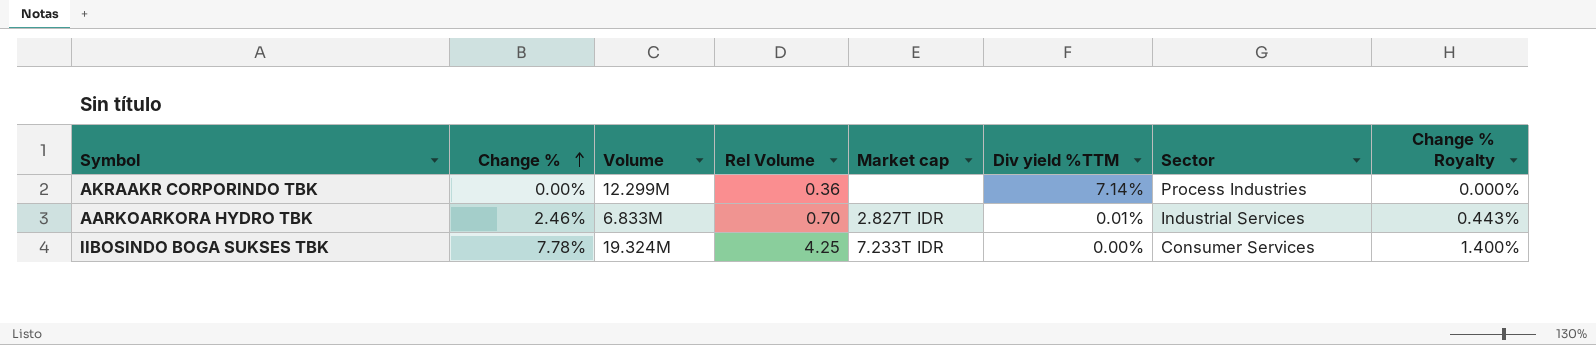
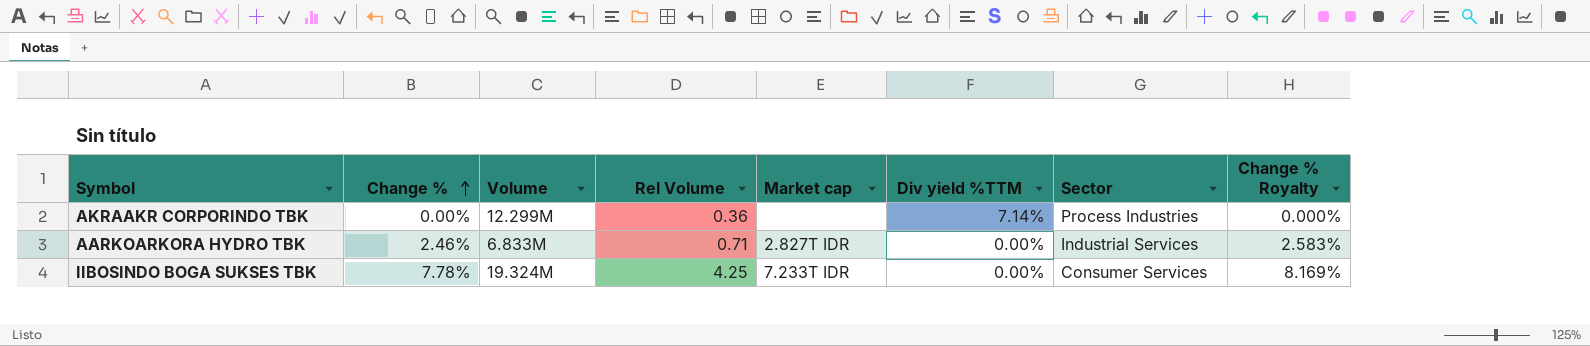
column Change % Royalty | formula: [Change %] * 0.18 -> [Change %] * 1.05
AARKOARKORA HYDRO TBK | Rel Volume: 0.70 -> 0.71
AARKOARKORA HYDRO TBK | Div yield %TTM: 0.01% -> 0.00%

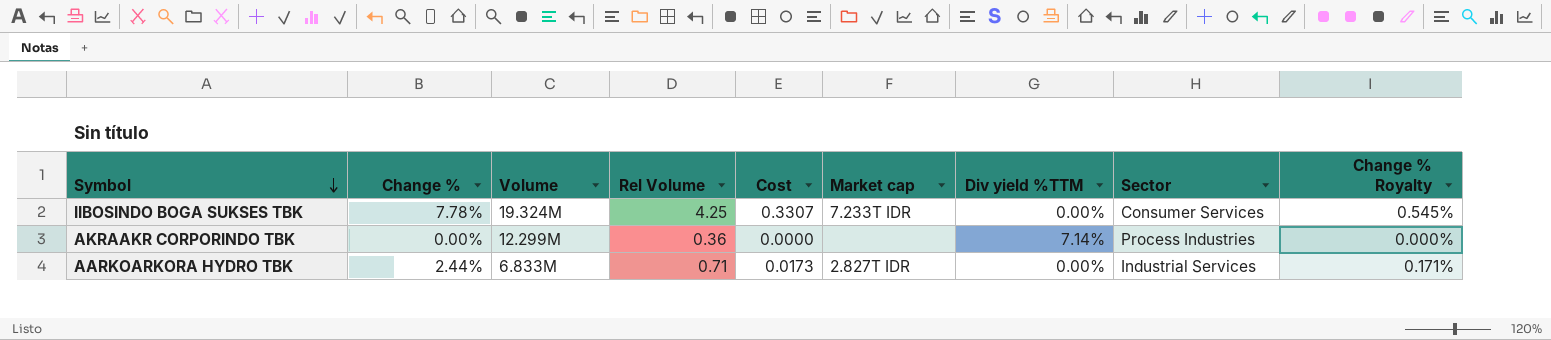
row order: Change % ascending -> Symbol descending
column Cost | formula: none -> [Change %] * [Rel Volume]
column Change % Royalty | formula: [Change %] * 1.05 -> [Change %] * 0.07
AARKOARKORA HYDRO TBK | Change %: 2.46% -> 2.44%

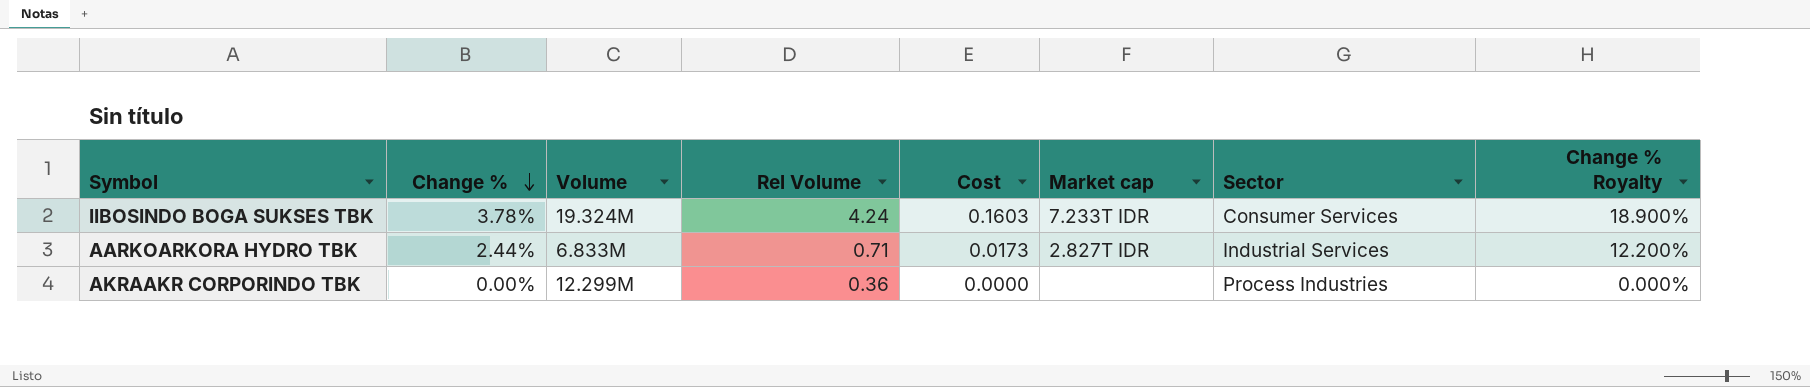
row order: Symbol descending -> Change % descending
column Div yield %TTM | position: 7 -> none
column Change % Royalty | formula: [Change %] * 0.07 -> [Change %] * 5
IIBOSINDO BOGA SUKSES TBK | Change %: 7.78% -> 3.78%
IIBOSINDO BOGA SUKSES TBK | Rel Volume: 4.25 -> 4.24
IIBOSINDO BOGA SUKSES TBK | Cost: 0.3307 -> 0.1603

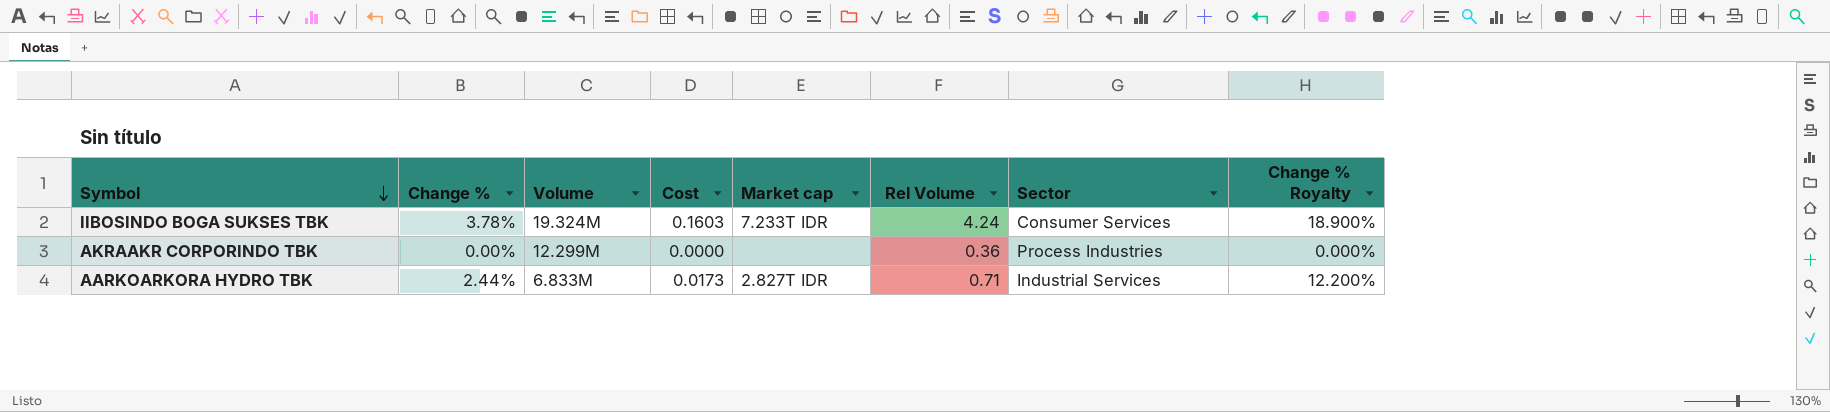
row order: Change % descending -> Symbol descending
column Rel Volume | position: 4 -> 6

